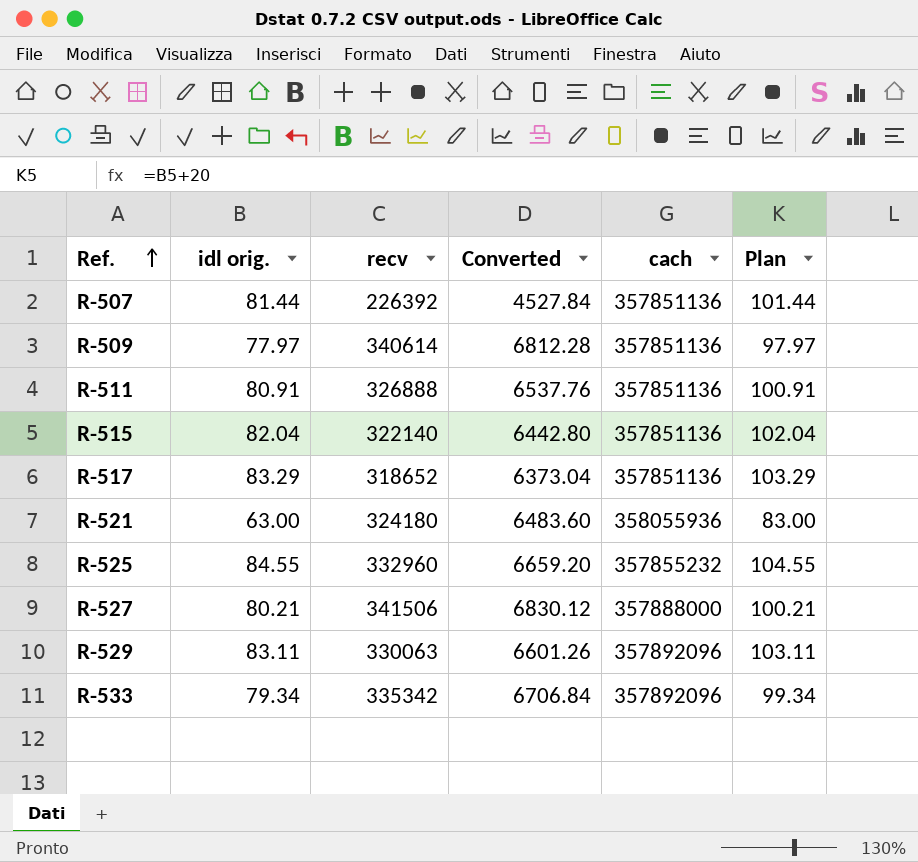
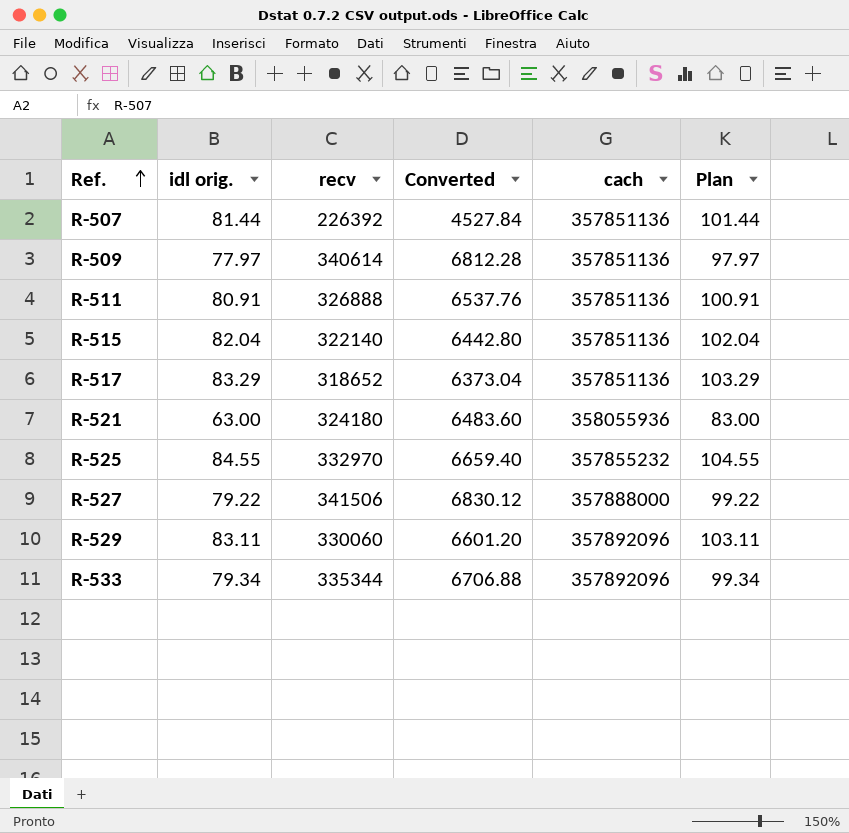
R-525 | recv: 332960 -> 332970
R-525 | Converted: 6659.20 -> 6659.40
R-527 | idl orig.: 80.21 -> 79.22
R-527 | Plan: 100.21 -> 99.22
R-529 | recv: 330063 -> 330060
R-529 | Converted: 6601.26 -> 6601.20
R-533 | recv: 335342 -> 335344
R-533 | Converted: 6706.84 -> 6706.88

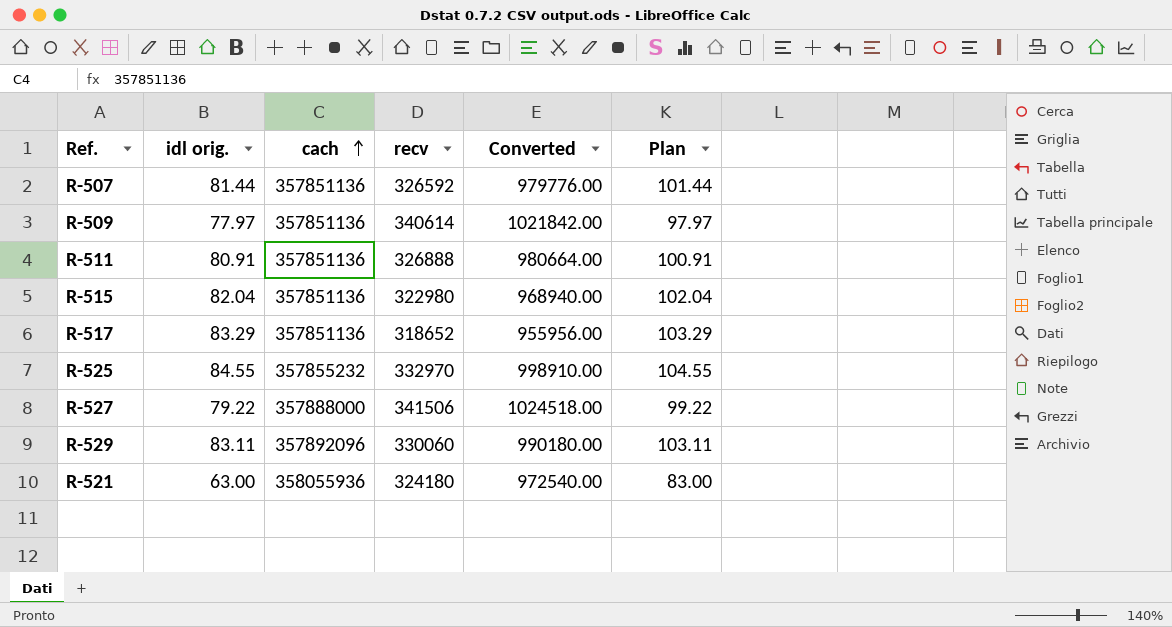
row order: Ref. ascending -> cach ascending
column cach | position: 5 -> 3
column Converted | formula: [recv] * 0.02 -> [recv] * 3
row R-533: 79.34 | 335344 | 6706.88 | 357892096 | 99.34 -> none
R-507 | recv: 226392 -> 326592
R-515 | recv: 322140 -> 322980

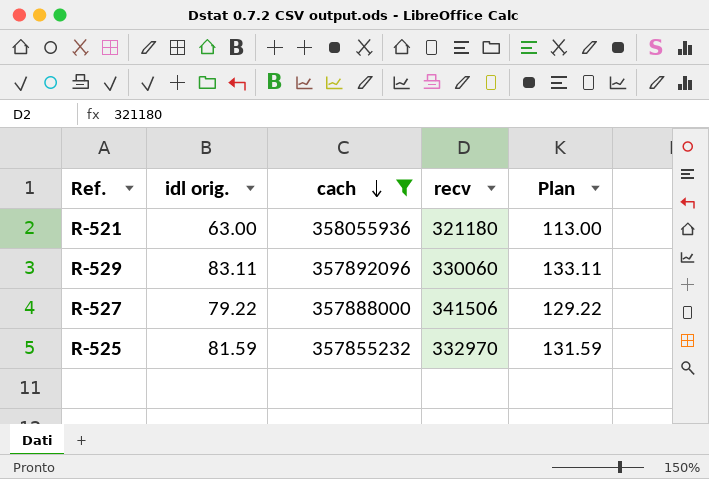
filter: none -> cach != 357851136
row order: cach ascending -> cach descending
column Converted | formula: [recv] * 3 -> none
column Plan | formula: [idl orig.] + 20 -> [idl orig.] + 50
R-521 | recv: 324180 -> 321180
R-525 | idl orig.: 84.55 -> 81.59

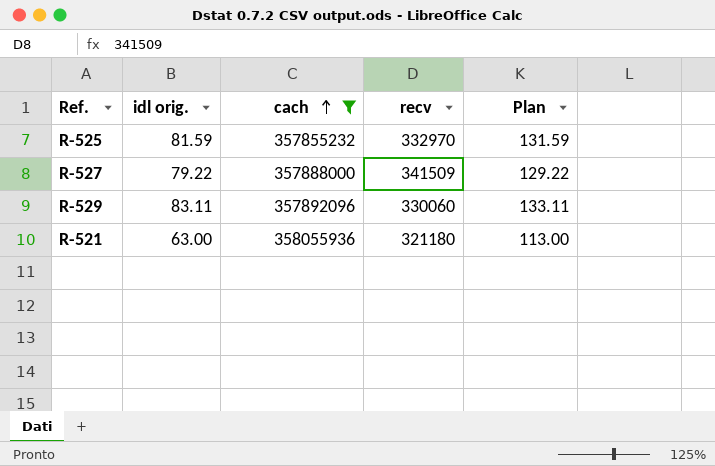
row order: cach descending -> cach ascending
R-527 | recv: 341506 -> 341509

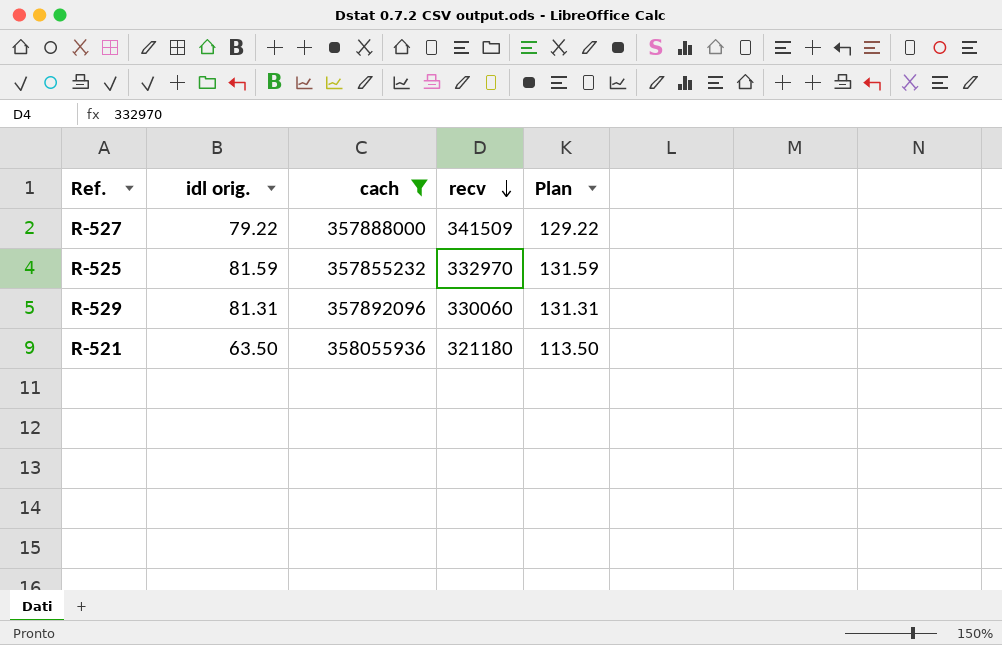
row order: cach ascending -> recv descending
R-529 | idl orig.: 83.11 -> 81.31
R-529 | Plan: 133.11 -> 131.31
R-521 | idl orig.: 63.00 -> 63.50
R-521 | Plan: 113.00 -> 113.50

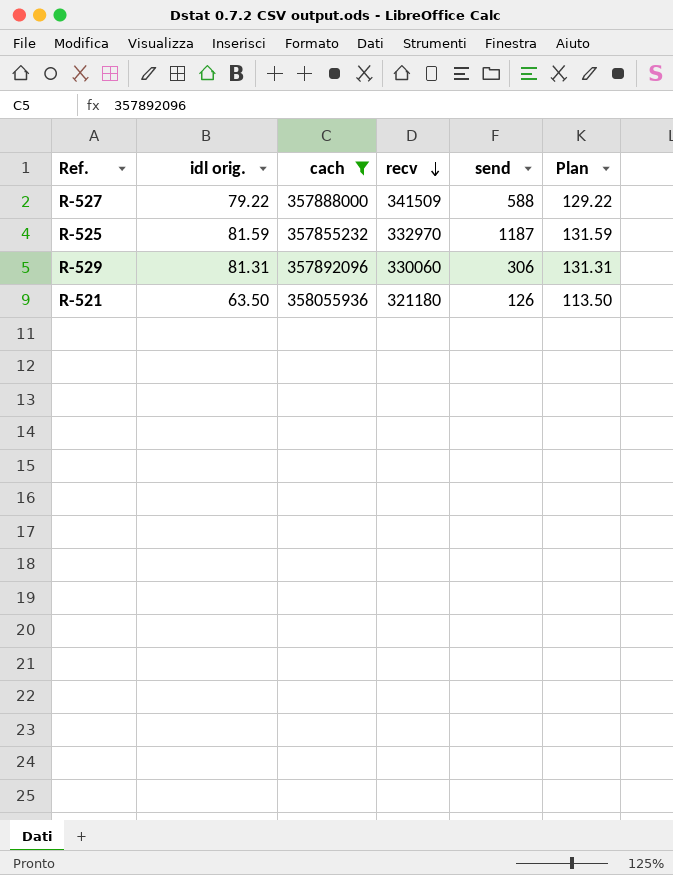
column send | position: none -> 5

